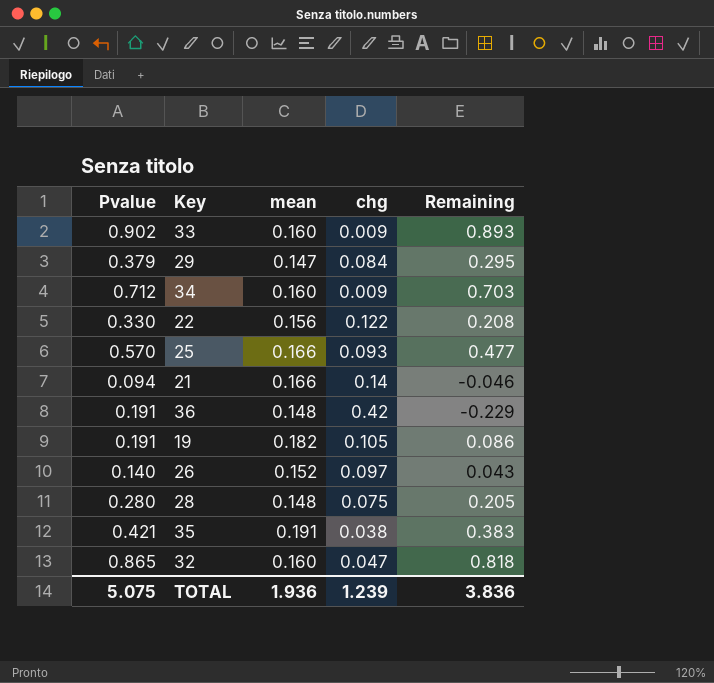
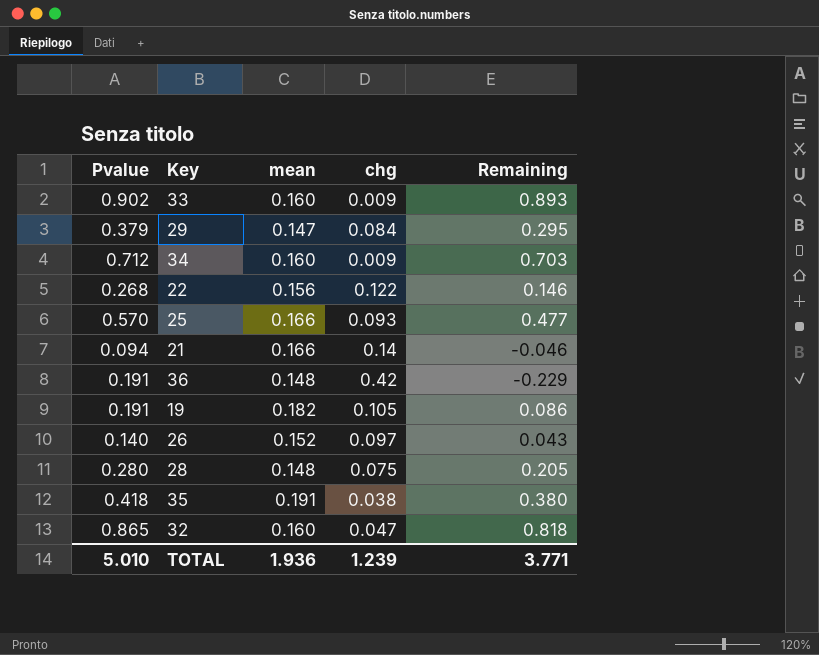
22 | Pvalue: 0.330 -> 0.268
22 | Remaining: 0.208 -> 0.146
35 | Pvalue: 0.421 -> 0.418
35 | Remaining: 0.383 -> 0.380
TOTAL | Pvalue: 5.075 -> 5.010
TOTAL | Remaining: 3.836 -> 3.771

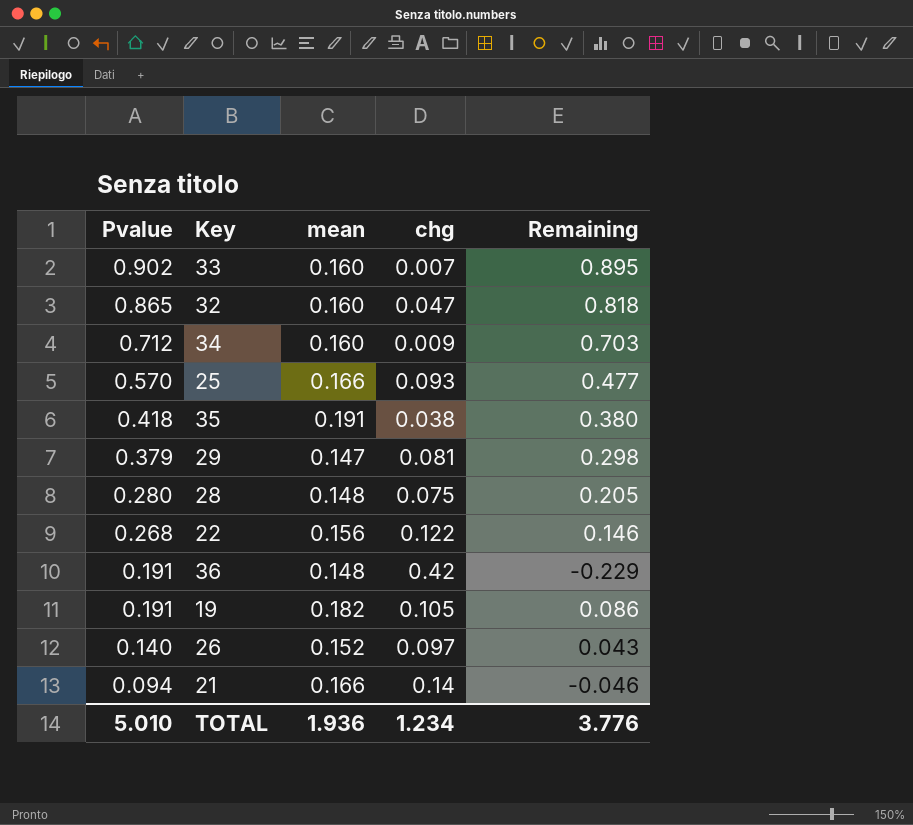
row order: none -> Pvalue descending
33 | chg: 0.009 -> 0.007
33 | Remaining: 0.893 -> 0.895
29 | chg: 0.084 -> 0.081
29 | Remaining: 0.295 -> 0.298
TOTAL | chg: 1.239 -> 1.234
TOTAL | Remaining: 3.771 -> 3.776

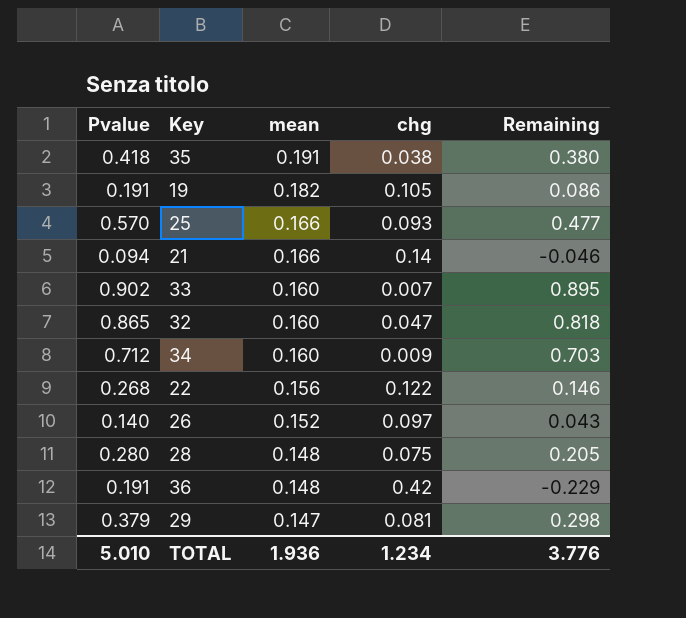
row order: Pvalue descending -> mean descending

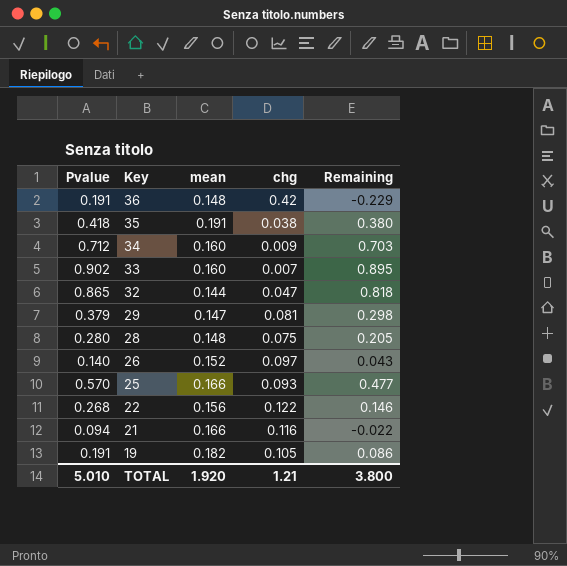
row order: mean descending -> Key descending
32 | mean: 0.160 -> 0.144
21 | chg: 0.14 -> 0.116
21 | Remaining: -0.046 -> -0.022
TOTAL | mean: 1.936 -> 1.920
TOTAL | chg: 1.234 -> 1.21
TOTAL | Remaining: 3.776 -> 3.800

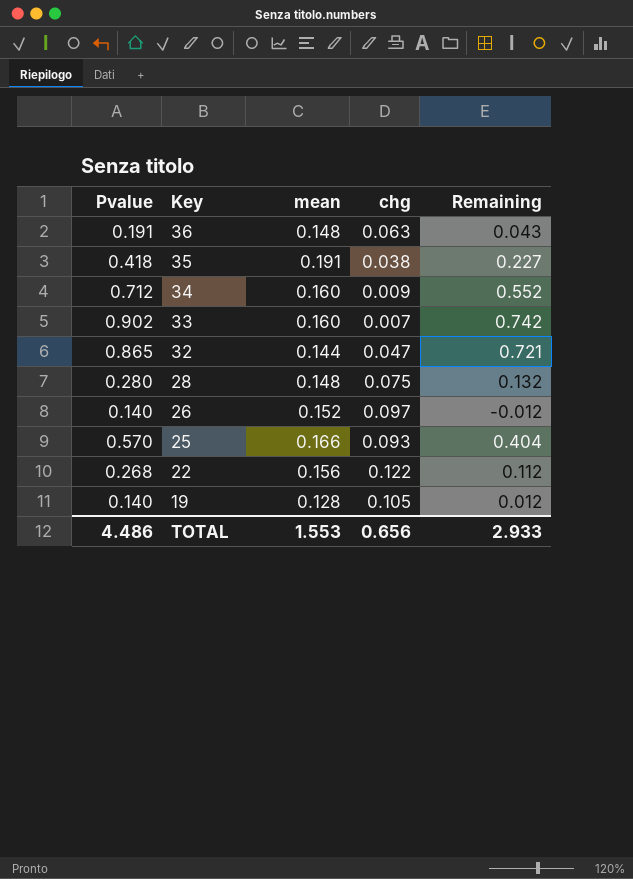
column Remaining | formula: [Pvalue] - [chg] -> [Pvalue] - [mean]
row 29: 0.379 | 0.147 | 0.081 | 0.298 -> none
row 21: 0.094 | 0.166 | 0.116 | -0.022 -> none
36 | chg: 0.42 -> 0.063
19 | Pvalue: 0.191 -> 0.140
19 | mean: 0.182 -> 0.128
TOTAL | Pvalue: 5.010 -> 4.486
TOTAL | mean: 1.920 -> 1.553
TOTAL | chg: 1.21 -> 0.656
TOTAL | Remaining: 3.800 -> 2.933

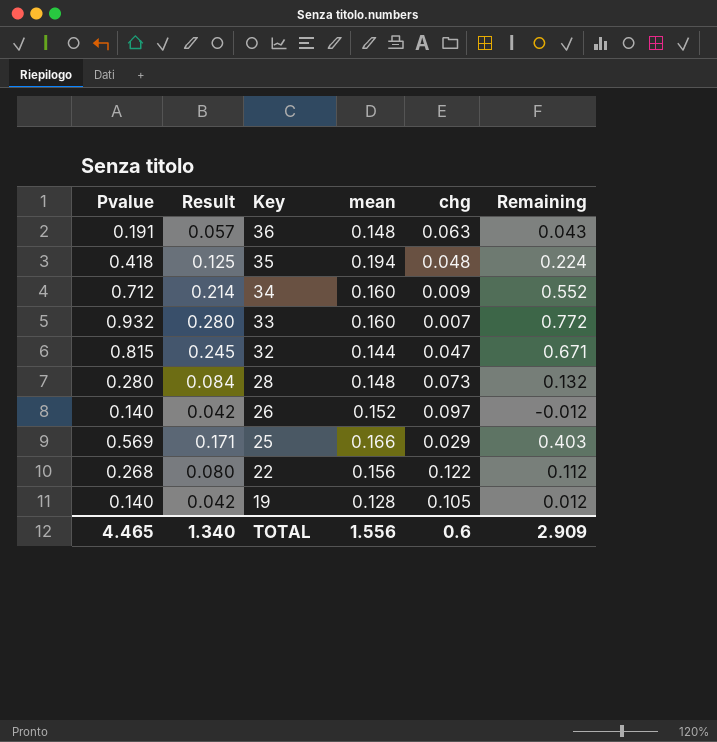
column Result | formula: none -> [Pvalue] * 0.3
35 | mean: 0.191 -> 0.194
35 | chg: 0.038 -> 0.048
35 | Remaining: 0.227 -> 0.224
33 | Pvalue: 0.902 -> 0.932
33 | Remaining: 0.742 -> 0.772
32 | Pvalue: 0.865 -> 0.815
32 | Remaining: 0.721 -> 0.671
28 | chg: 0.075 -> 0.073
25 | Pvalue: 0.570 -> 0.569
25 | chg: 0.093 -> 0.029
25 | Remaining: 0.404 -> 0.403
TOTAL | Pvalue: 4.486 -> 4.465
TOTAL | mean: 1.553 -> 1.556
TOTAL | chg: 0.656 -> 0.6
TOTAL | Remaining: 2.933 -> 2.909

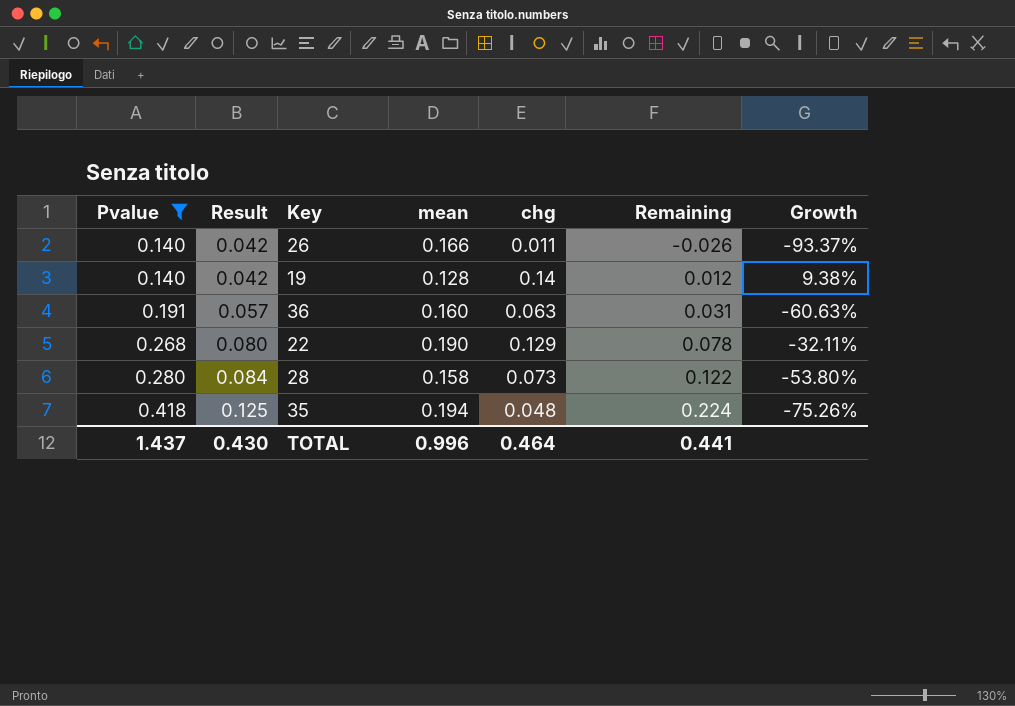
filter: none -> Pvalue <= 0.418
row order: Key descending -> Pvalue ascending
column Growth | formula: none -> ([chg] - [mean]) / [mean]
26 | mean: 0.152 -> 0.166
26 | chg: 0.097 -> 0.011
26 | Remaining: -0.012 -> -0.026
19 | chg: 0.105 -> 0.14
36 | mean: 0.148 -> 0.160
36 | Remaining: 0.043 -> 0.031
22 | mean: 0.156 -> 0.190
22 | chg: 0.122 -> 0.129
22 | Remaining: 0.112 -> 0.078
28 | mean: 0.148 -> 0.158
28 | Remaining: 0.132 -> 0.122
TOTAL | Pvalue: 4.465 -> 1.437
TOTAL | Result: 1.340 -> 0.430
TOTAL | mean: 1.556 -> 0.996
TOTAL | chg: 0.6 -> 0.464
TOTAL | Remaining: 2.909 -> 0.441

